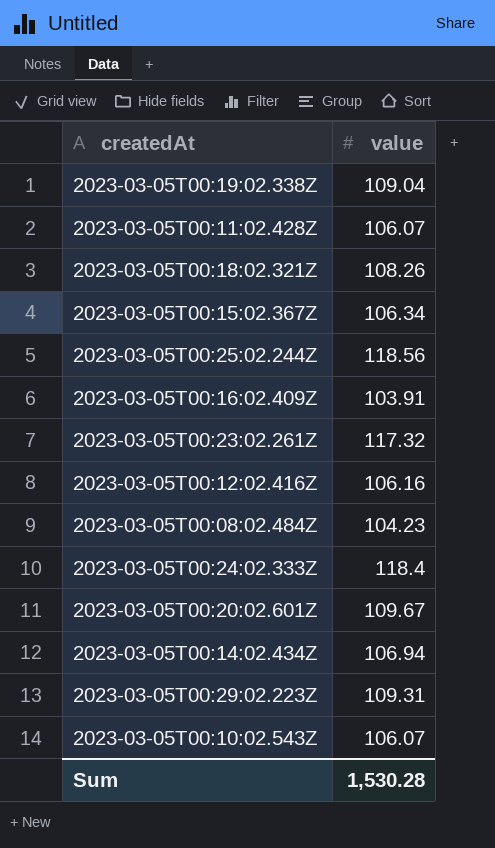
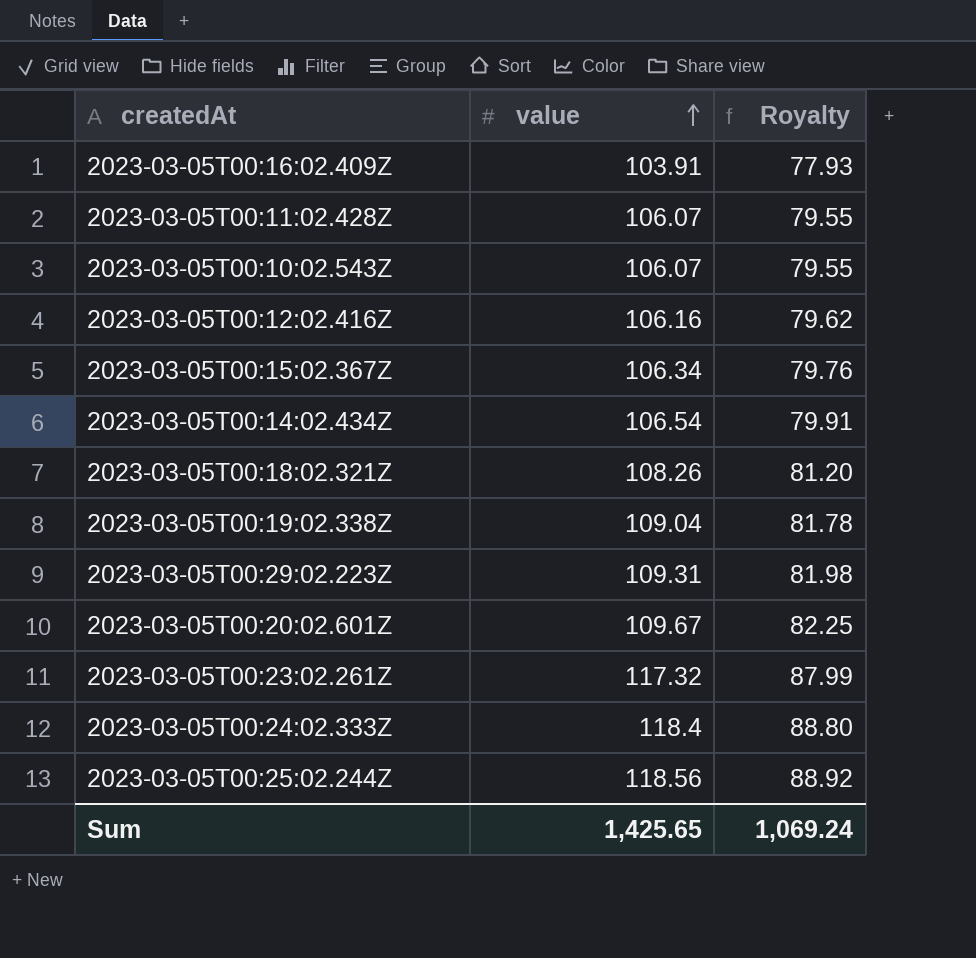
row order: none -> value ascending
column Royalty | formula: none -> [value] * 0.75
row 2023-03-05T00:08:02.484Z: 104.23 -> none
2023-03-05T00:14:02.434Z | value: 106.94 -> 106.54
Sum | value: 1,530.28 -> 1,425.65

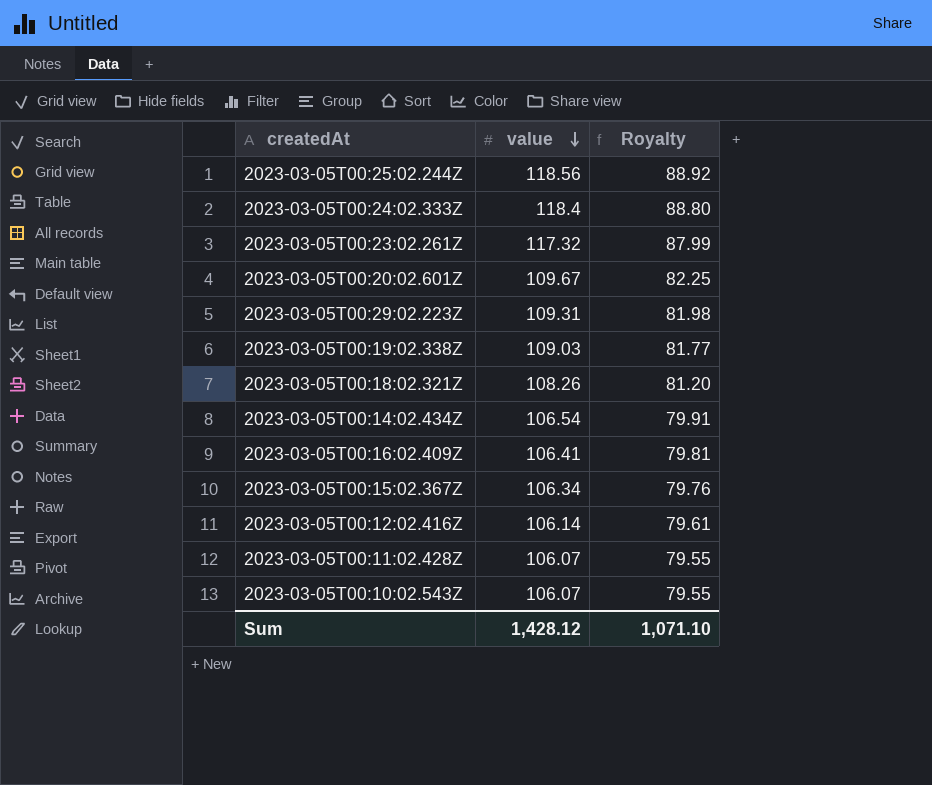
row order: value ascending -> value descending
2023-03-05T00:19:02.338Z | value: 109.04 -> 109.03
2023-03-05T00:19:02.338Z | Royalty: 81.78 -> 81.77
2023-03-05T00:16:02.409Z | value: 103.91 -> 106.41
2023-03-05T00:16:02.409Z | Royalty: 77.93 -> 79.81
2023-03-05T00:12:02.416Z | value: 106.16 -> 106.14
2023-03-05T00:12:02.416Z | Royalty: 79.62 -> 79.61
Sum | value: 1,425.65 -> 1,428.12
Sum | Royalty: 1,069.24 -> 1,071.10

